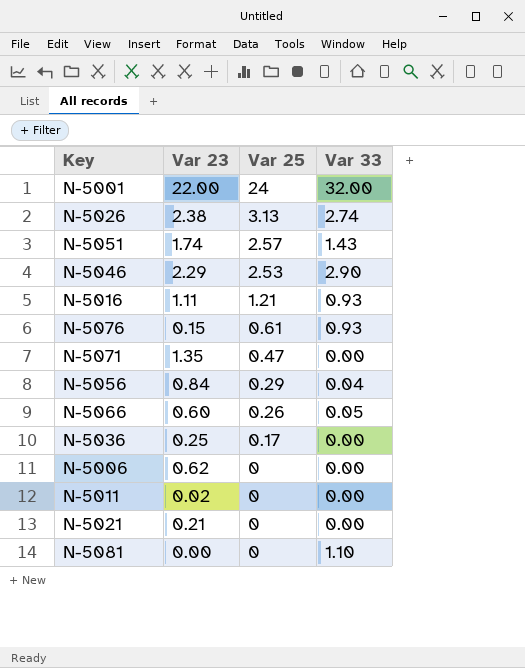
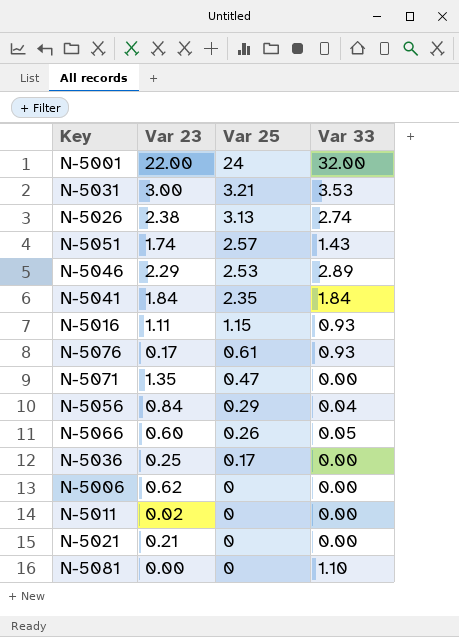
row N-5031: none -> 3.00 | 3.21 | 3.53
N-5046 | Var 33: 2.90 -> 2.89
row N-5041: none -> 1.84 | 2.35 | 1.84
N-5016 | Var 25: 1.21 -> 1.15
N-5076 | Var 23: 0.15 -> 0.17

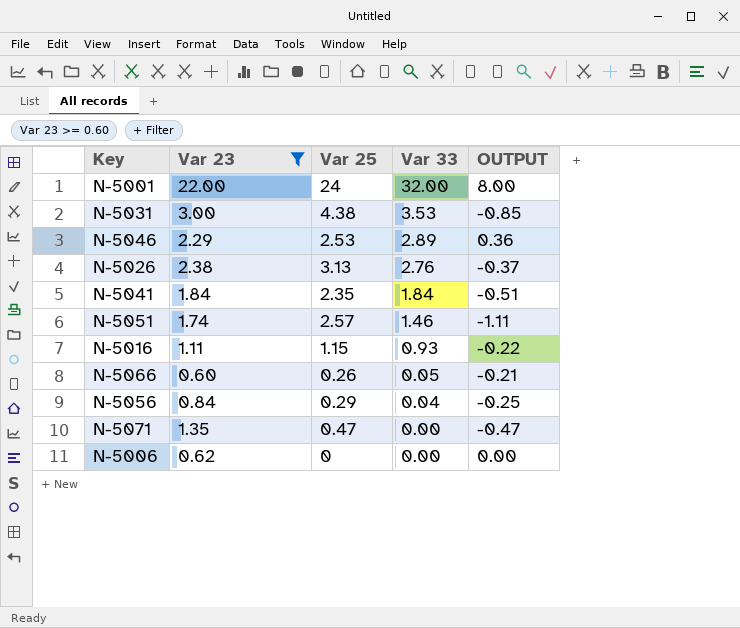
filter: none -> Var 23 >= 0.60
row order: Var 25 descending -> Var 33 descending
column OUTPUT | formula: none -> [Var 33] - [Var 25]
N-5031 | Var 25: 3.21 -> 4.38
N-5026 | Var 33: 2.74 -> 2.76
N-5051 | Var 33: 1.43 -> 1.46

